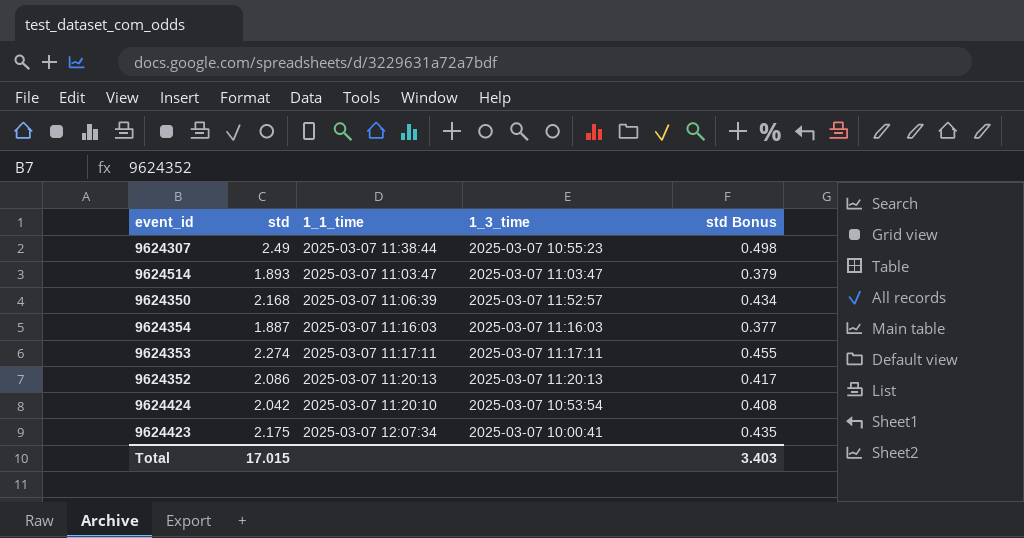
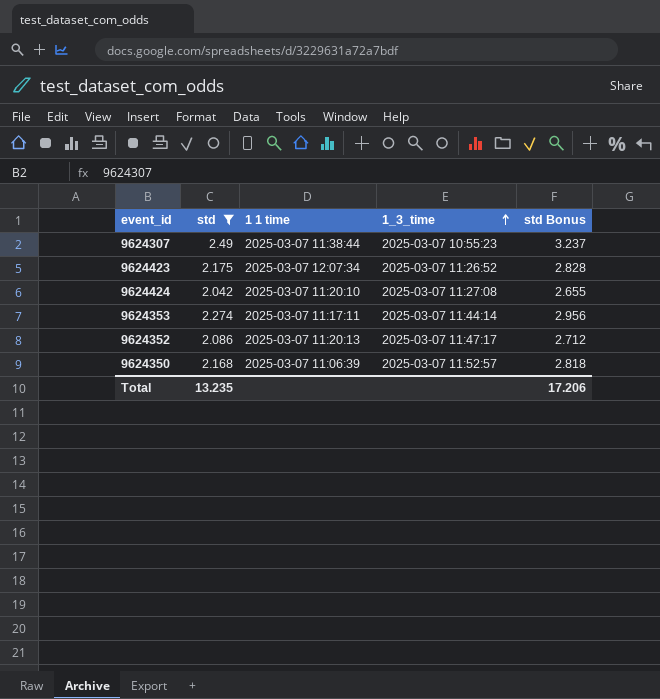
filter: none -> std >= 2.042
row order: none -> 1_3_time ascending
column name: 1_1_time -> 1 1 time
column std Bonus | formula: [std] * 0.2 -> [std] * 1.3
9624423 | 1_3_time: 2025-03-07 10:00:41 -> 2025-03-07 11:26:52
9624424 | 1_3_time: 2025-03-07 10:53:54 -> 2025-03-07 11:27:08
9624353 | 1_3_time: 2025-03-07 11:17:11 -> 2025-03-07 11:44:14
9624352 | 1_3_time: 2025-03-07 11:20:13 -> 2025-03-07 11:47:17
Total | std: 17.015 -> 13.235
Total | std Bonus: 3.403 -> 17.206

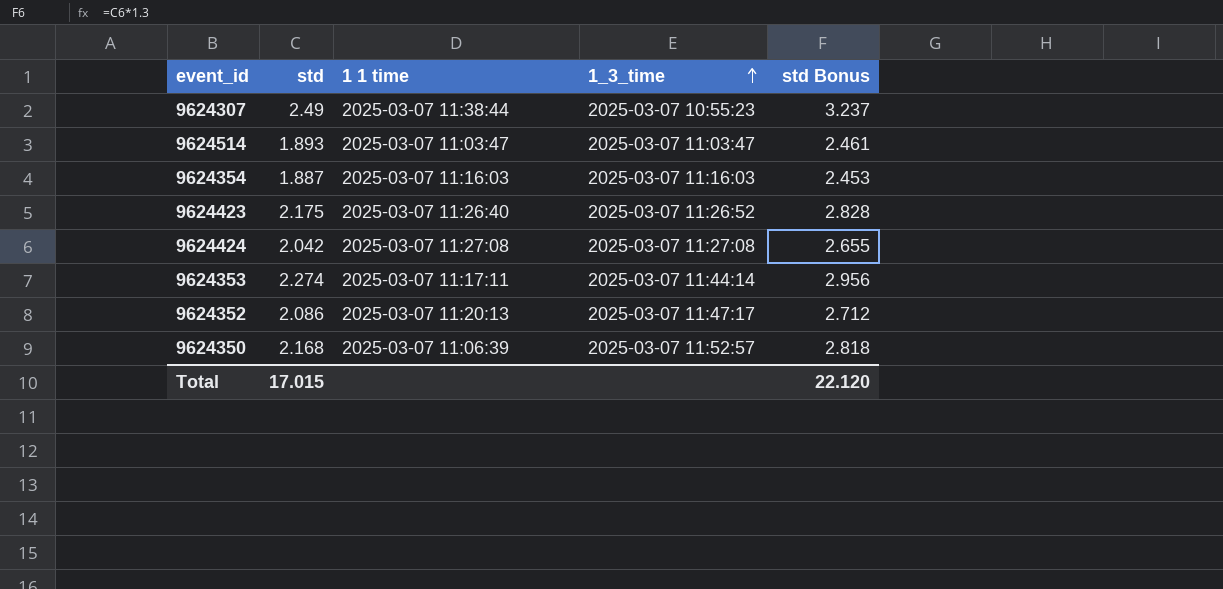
filter: std >= 2.042 -> none
9624423 | 1 1 time: 2025-03-07 12:07:34 -> 2025-03-07 11:26:40
9624424 | 1 1 time: 2025-03-07 11:20:10 -> 2025-03-07 11:27:08
Total | std: 13.235 -> 17.015
Total | std Bonus: 17.206 -> 22.120

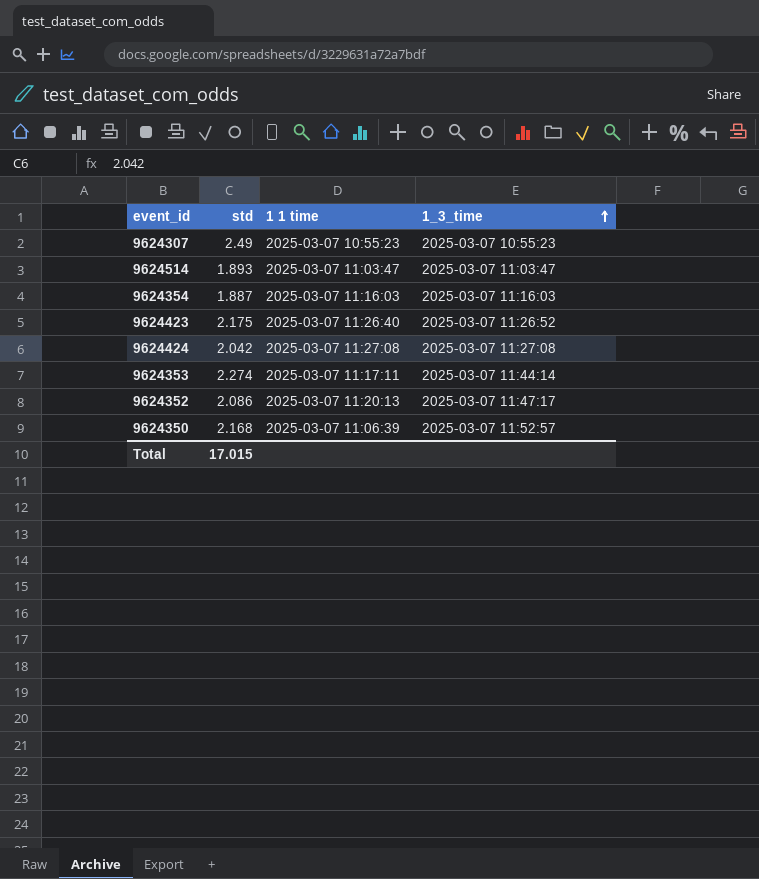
column std Bonus | formula: [std] * 1.3 -> none
9624307 | 1 1 time: 2025-03-07 11:38:44 -> 2025-03-07 10:55:23

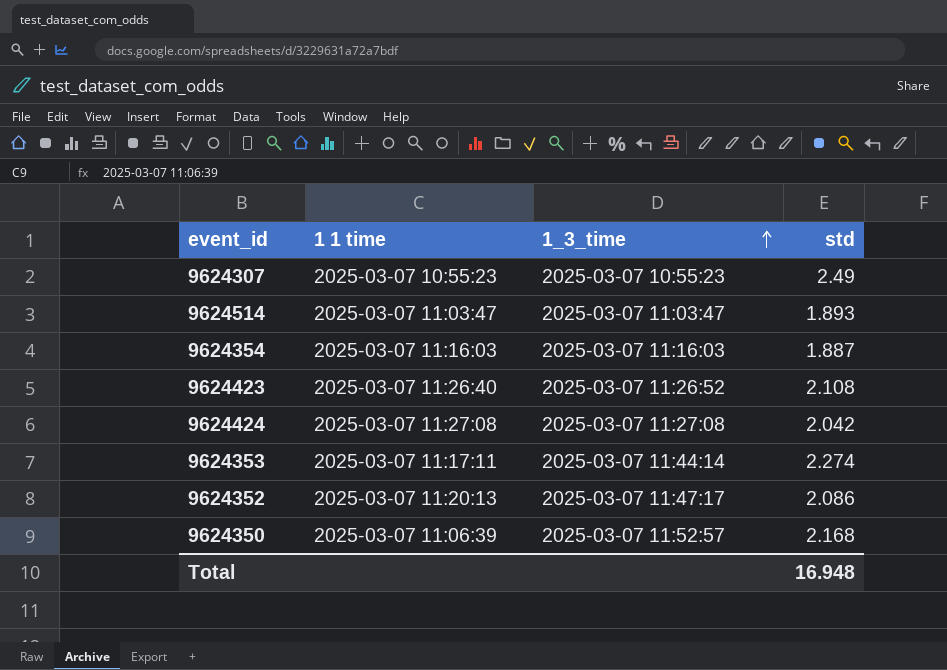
column std | position: 2 -> 4
9624423 | std: 2.175 -> 2.108
Total | std: 17.015 -> 16.948

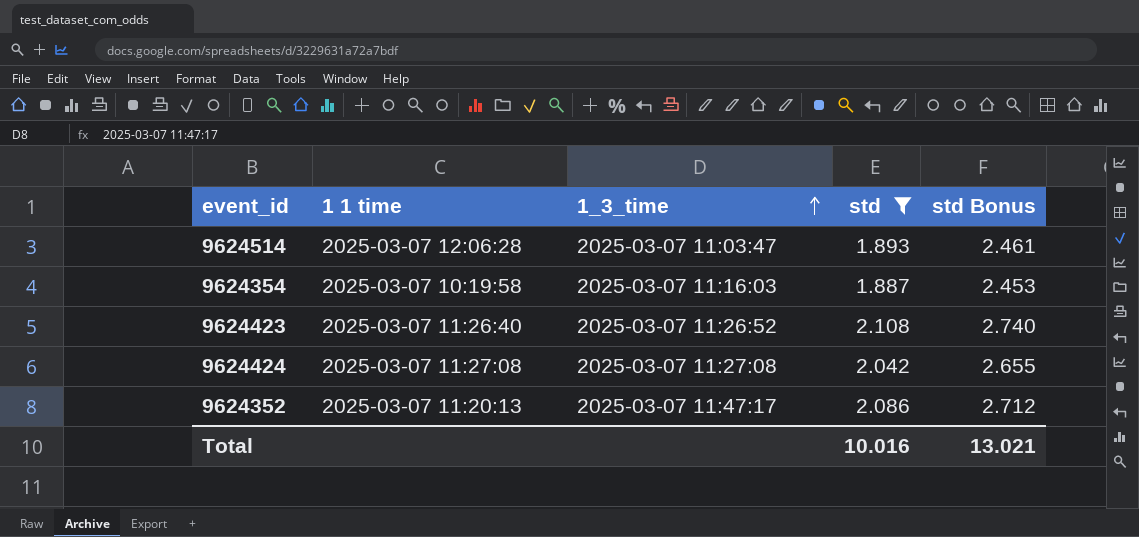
filter: none -> std <= 2.108
column std Bonus | formula: none -> [std] * 1.3
9624514 | 1 1 time: 2025-03-07 11:03:47 -> 2025-03-07 12:06:28
9624354 | 1 1 time: 2025-03-07 11:16:03 -> 2025-03-07 10:19:58
Total | std: 16.948 -> 10.016

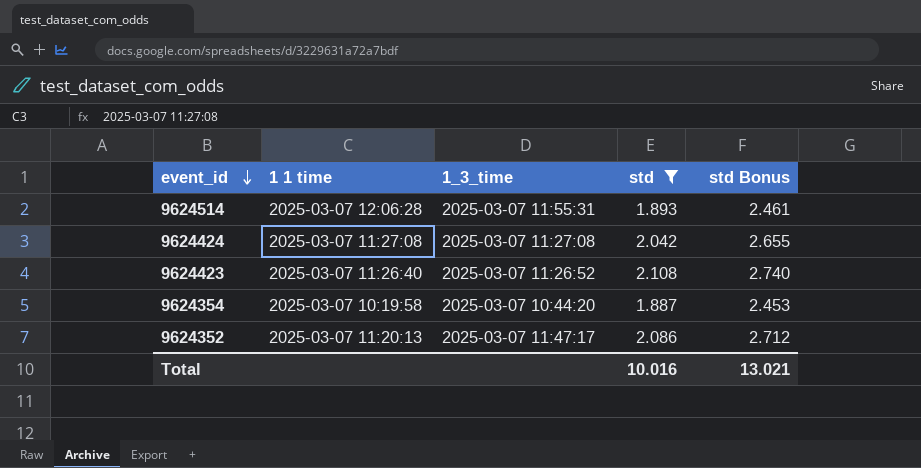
row order: 1_3_time ascending -> event_id descending
9624514 | 1_3_time: 2025-03-07 11:03:47 -> 2025-03-07 11:55:31
9624354 | 1_3_time: 2025-03-07 11:16:03 -> 2025-03-07 10:44:20

